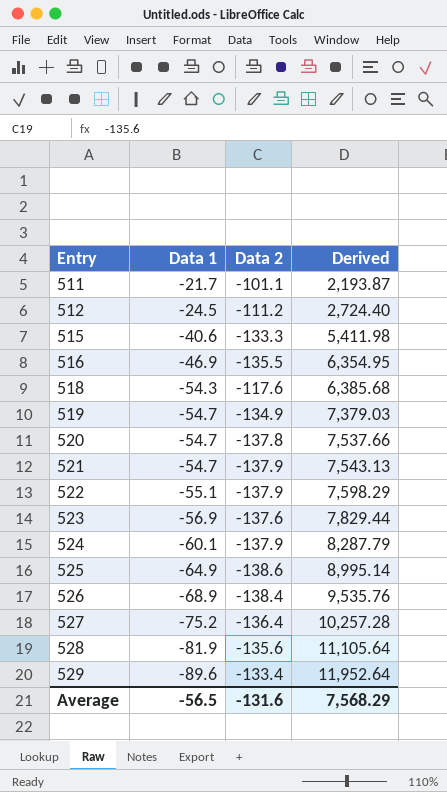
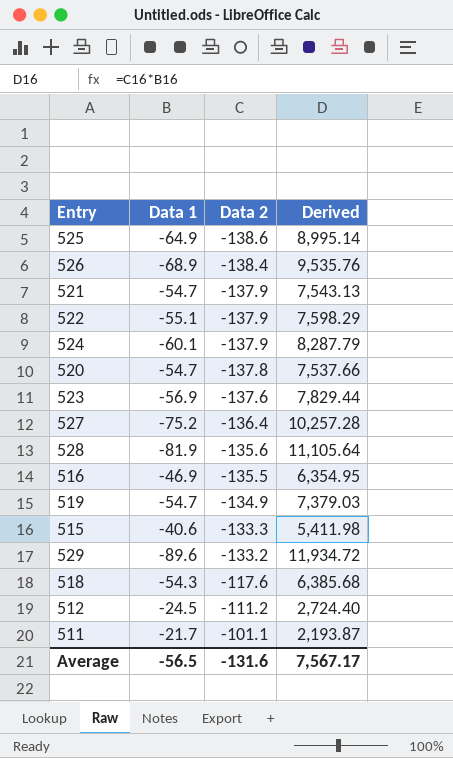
row order: Entry ascending -> Data 2 ascending
529 | Data 2: -133.4 -> -133.2
529 | Derived: 11,952.64 -> 11,934.72
Average | Derived: 7,568.29 -> 7,567.17

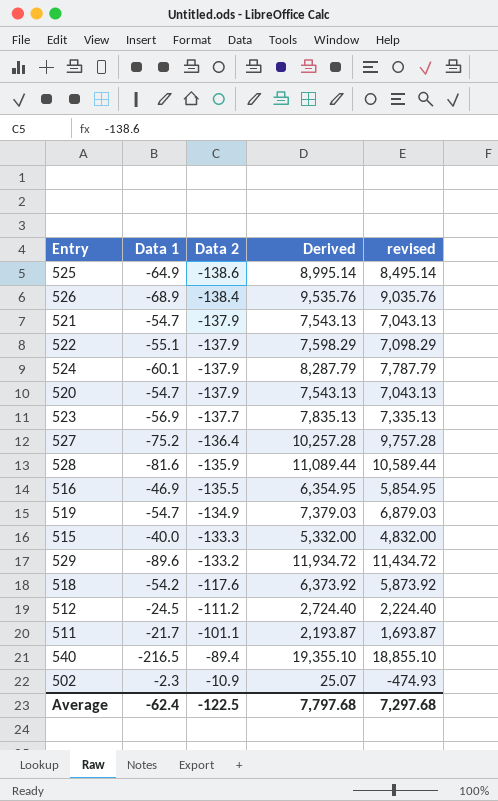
column revised | formula: none -> [Derived] - 500
520 | Data 2: -137.8 -> -137.9
520 | Derived: 7,537.66 -> 7,543.13
523 | Data 2: -137.6 -> -137.7
523 | Derived: 7,829.44 -> 7,835.13
528 | Data 1: -81.9 -> -81.6
528 | Data 2: -135.6 -> -135.9
528 | Derived: 11,105.64 -> 11,089.44
515 | Data 1: -40.6 -> -40.0
515 | Derived: 5,411.98 -> 5,332.00
518 | Data 1: -54.3 -> -54.2
518 | Derived: 6,385.68 -> 6,373.92
row 540: none -> -216.5 | -89.4 | 19,355.10 | 18,855.10
row 502: none -> -2.3 | -10.9 | 25.07 | -474.93
Average | Data 1: -56.5 -> -62.4
Average | Data 2: -131.6 -> -122.5
Average | Derived: 7,567.17 -> 7,797.68

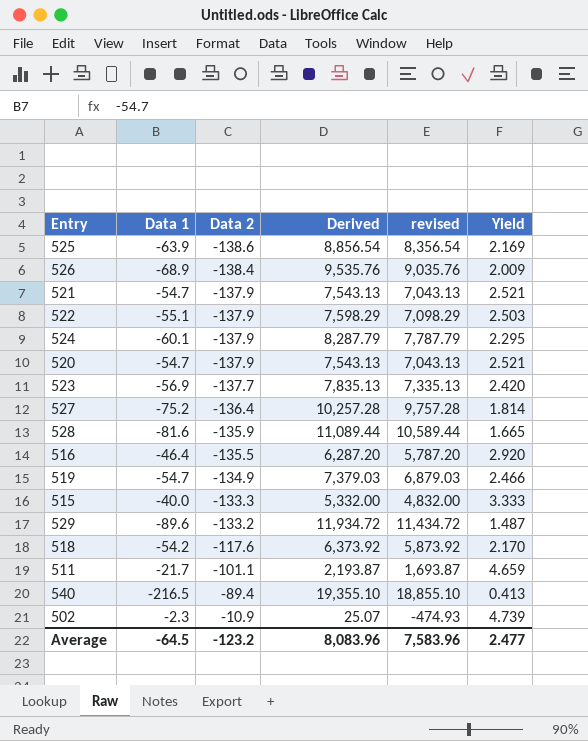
column Yield | formula: none -> [Data 2] / [Data 1]
row 512: -24.5 | -111.2 | 2,724.40 | 2,224.40 -> none
525 | Data 1: -64.9 -> -63.9
525 | Derived: 8,995.14 -> 8,856.54
525 | revised: 8,495.14 -> 8,356.54
516 | Data 1: -46.9 -> -46.4
516 | Derived: 6,354.95 -> 6,287.20
516 | revised: 5,854.95 -> 5,787.20
Average | Data 1: -62.4 -> -64.5
Average | Data 2: -122.5 -> -123.2
Average | Derived: 7,797.68 -> 8,083.96
Average | revised: 7,297.68 -> 7,583.96

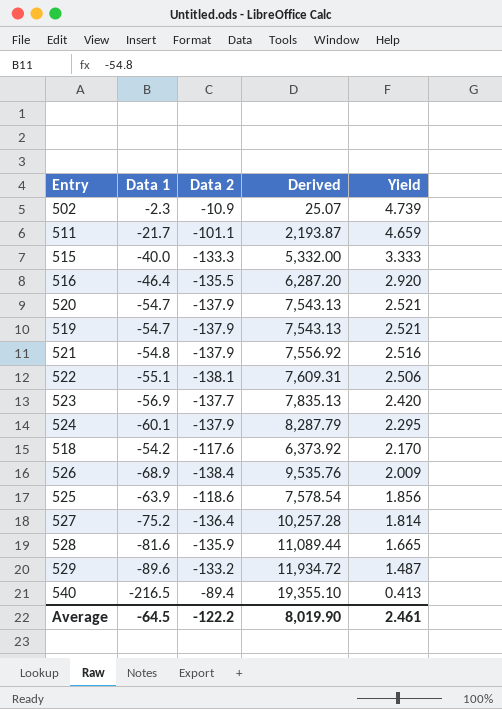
row order: Data 2 ascending -> Yield descending
column revised | formula: [Derived] - 500 -> none
519 | Data 2: -134.9 -> -137.9
519 | Derived: 7,379.03 -> 7,543.13
519 | Yield: 2.466 -> 2.521
521 | Data 1: -54.7 -> -54.8
521 | Derived: 7,543.13 -> 7,556.92
521 | Yield: 2.521 -> 2.516
522 | Data 2: -137.9 -> -138.1
522 | Derived: 7,598.29 -> 7,609.31
522 | Yield: 2.503 -> 2.506
525 | Data 2: -138.6 -> -118.6
525 | Derived: 8,856.54 -> 7,578.54
525 | Yield: 2.169 -> 1.856
Average | Data 2: -123.2 -> -122.2
Average | Derived: 8,083.96 -> 8,019.90
Average | Yield: 2.477 -> 2.461

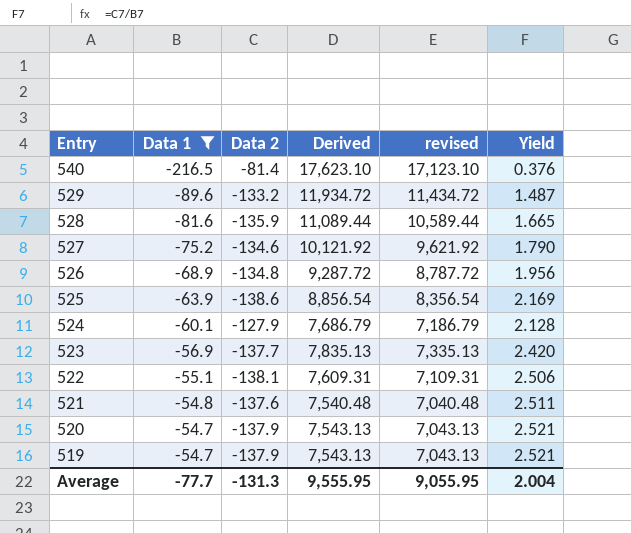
filter: none -> Data 1 <= -54.7
row order: Yield descending -> Entry descending
column revised | formula: none -> [Derived] - 500
540 | Data 2: -89.4 -> -81.4
540 | Derived: 19,355.10 -> 17,623.10
540 | Yield: 0.413 -> 0.376
527 | Data 2: -136.4 -> -134.6
527 | Derived: 10,257.28 -> 10,121.92
527 | Yield: 1.814 -> 1.790
526 | Data 2: -138.4 -> -134.8
526 | Derived: 9,535.76 -> 9,287.72
526 | Yield: 2.009 -> 1.956
525 | Data 2: -118.6 -> -138.6
525 | Derived: 7,578.54 -> 8,856.54
525 | Yield: 1.856 -> 2.169
524 | Data 2: -137.9 -> -127.9
524 | Derived: 8,287.79 -> 7,686.79
524 | Yield: 2.295 -> 2.128
521 | Data 2: -137.9 -> -137.6
521 | Derived: 7,556.92 -> 7,540.48
521 | Yield: 2.516 -> 2.511
Average | Data 1: -64.5 -> -77.7
Average | Data 2: -122.2 -> -131.3
Average | Derived: 8,019.90 -> 9,555.95
Average | Yield: 2.461 -> 2.004

